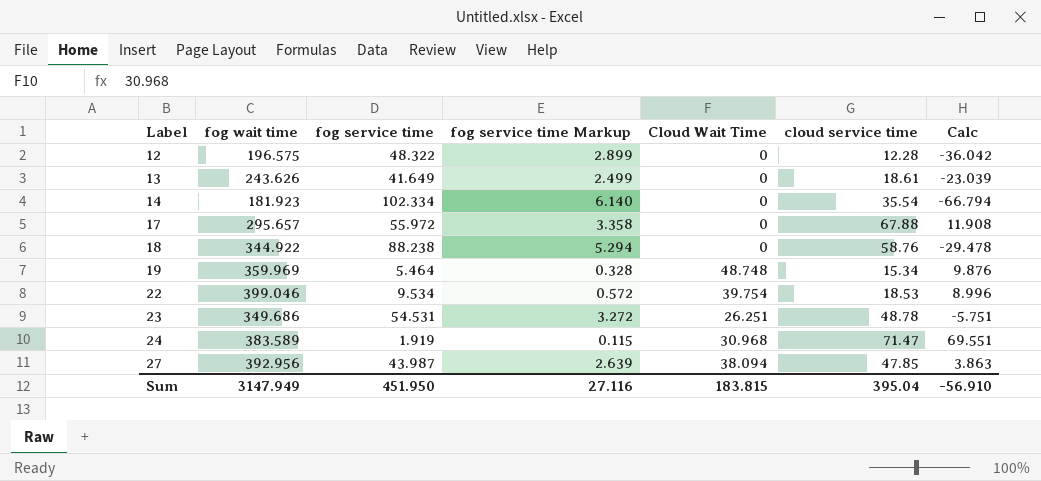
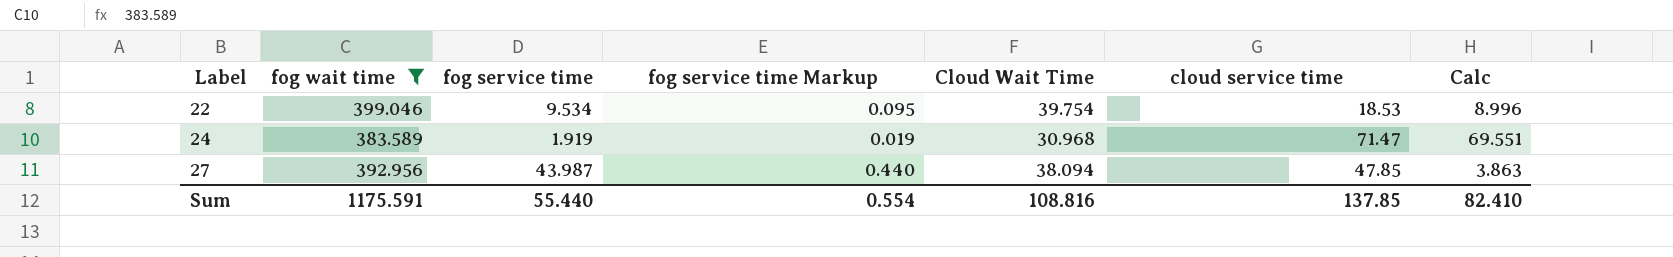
filter: none -> fog wait time >= 383.589
column fog service time Markup | formula: [fog service time] * 0.06 -> [fog service time] * 0.01
Sum | fog wait time: 3147.949 -> 1175.591
Sum | fog service time: 451.950 -> 55.440
Sum | fog service time Markup: 27.116 -> 0.554
Sum | Cloud Wait Time: 183.815 -> 108.816
Sum | cloud service time: 395.04 -> 137.85
Sum | Calc: -56.910 -> 82.410

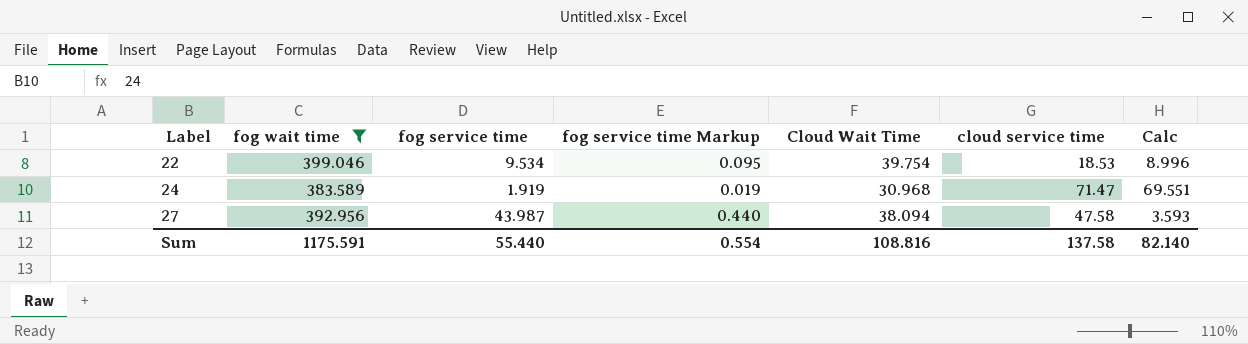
27 | cloud service time: 47.85 -> 47.58
27 | Calc: 3.863 -> 3.593
Sum | cloud service time: 137.85 -> 137.58
Sum | Calc: 82.410 -> 82.140

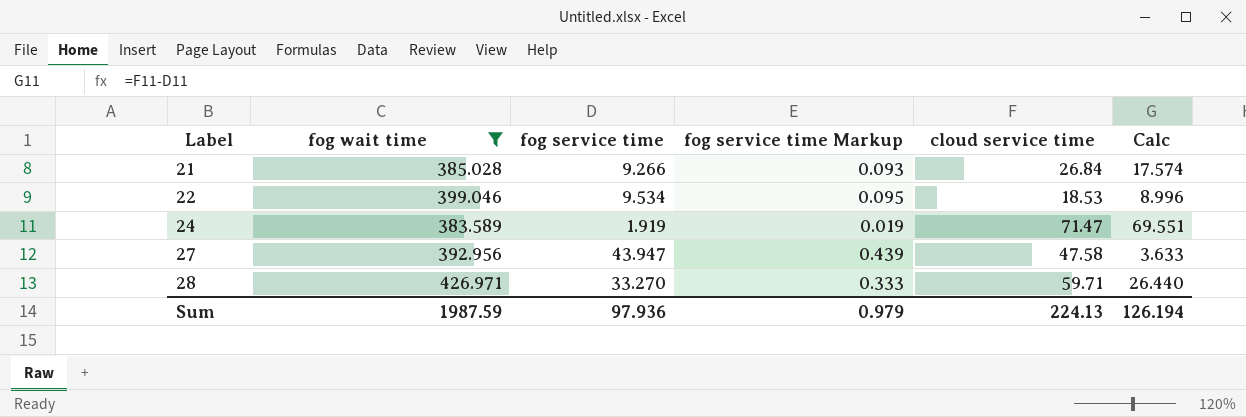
column Cloud Wait Time | position: 5 -> none
row 21: none -> 385.028 | 9.266 | 0.093 | 26.84 | 17.574
27 | fog service time: 43.987 -> 43.947
27 | fog service time Markup: 0.440 -> 0.439
27 | Calc: 3.593 -> 3.633
row 28: none -> 426.971 | 33.270 | 0.333 | 59.71 | 26.440
Sum | fog wait time: 1175.591 -> 1987.59
Sum | fog service time: 55.440 -> 97.936
Sum | fog service time Markup: 0.554 -> 0.979
Sum | cloud service time: 137.58 -> 224.13
Sum | Calc: 82.140 -> 126.194

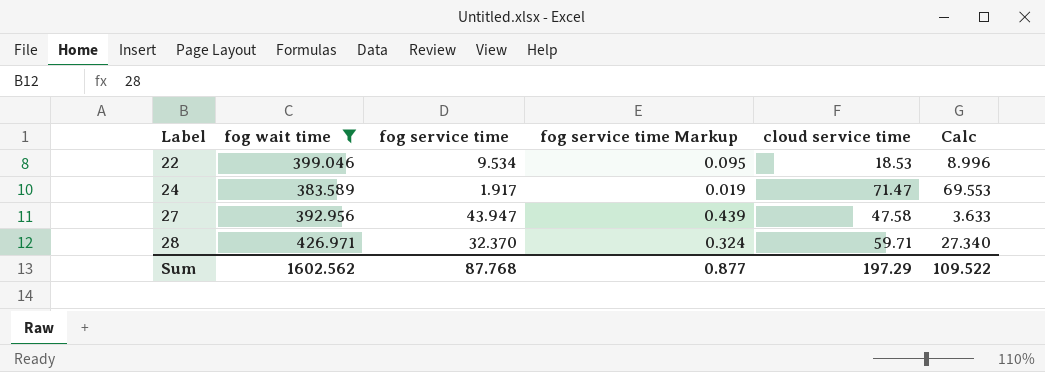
row 21: 385.028 | 9.266 | 0.093 | 26.84 | 17.574 -> none
24 | fog service time: 1.919 -> 1.917
24 | Calc: 69.551 -> 69.553
28 | fog service time: 33.270 -> 32.370
28 | fog service time Markup: 0.333 -> 0.324
28 | Calc: 26.440 -> 27.340
Sum | fog wait time: 1987.59 -> 1602.562
Sum | fog service time: 97.936 -> 87.768
Sum | fog service time Markup: 0.979 -> 0.877
Sum | cloud service time: 224.13 -> 197.29
Sum | Calc: 126.194 -> 109.522

